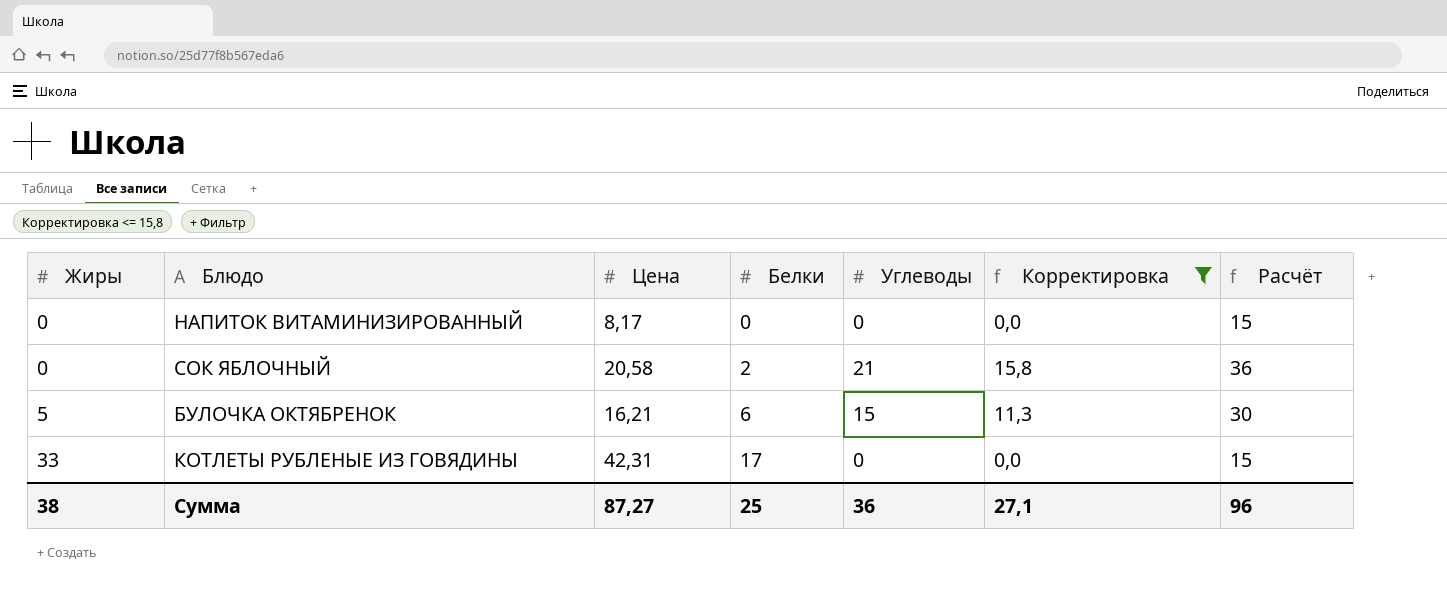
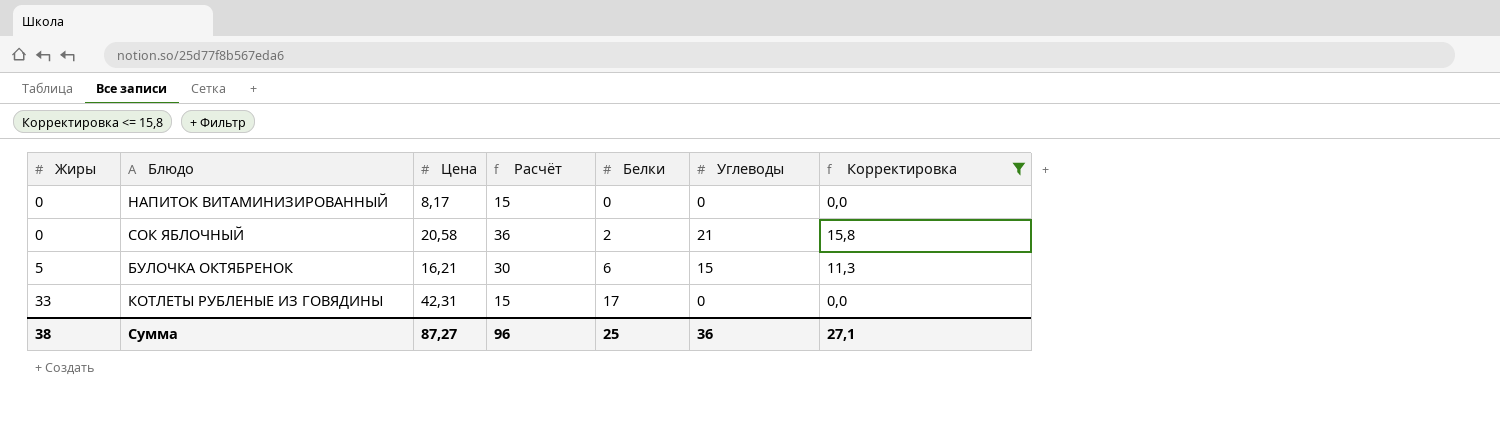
column Расчёт | position: 7 -> 4

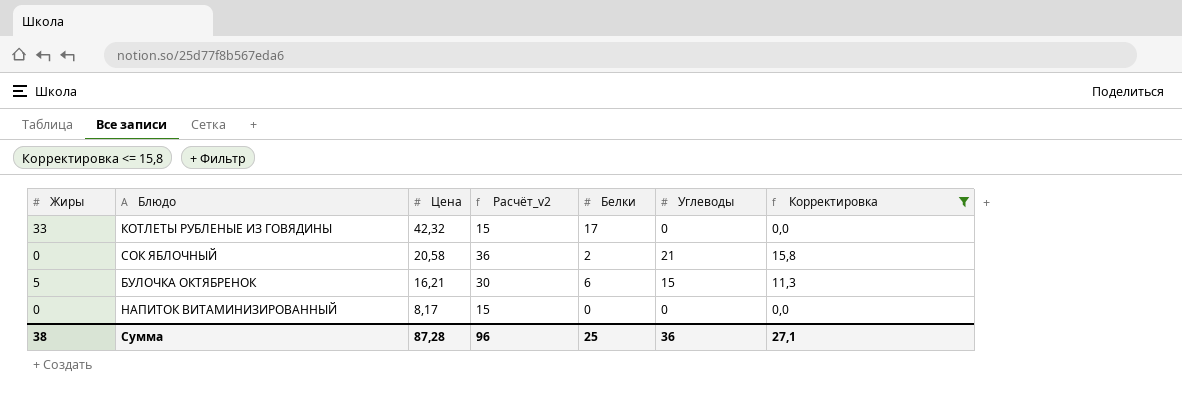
row order: Жиры ascending -> Цена descending
column name: Расчёт -> Расчёт_v2
КОТЛЕТЫ РУБЛЕНЫЕ ИЗ ГОВЯДИНЫ | Цена: 42,31 -> 42,32
Сумма | Цена: 87,27 -> 87,28

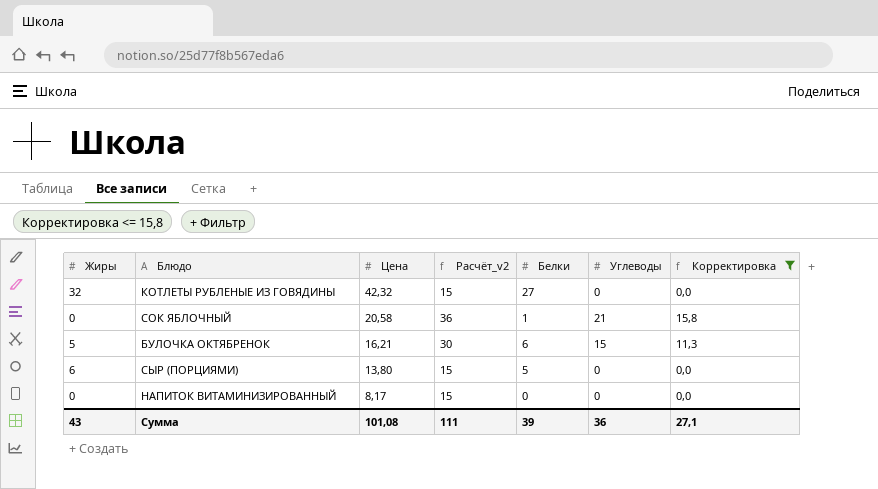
КОТЛЕТЫ РУБЛЕНЫЕ ИЗ ГОВЯДИНЫ | Жиры: 33 -> 32
КОТЛЕТЫ РУБЛЕНЫЕ ИЗ ГОВЯДИНЫ | Белки: 17 -> 27
СОК ЯБЛОЧНЫЙ | Белки: 2 -> 1
row СЫР (ПОРЦИЯМИ): none -> 6 | 13,80 | 15 | 5 | 0 | 0,0
Сумма | Жиры: 38 -> 43
Сумма | Цена: 87,28 -> 101,08
Сумма | Расчёт_v2: 96 -> 111
Сумма | Белки: 25 -> 39

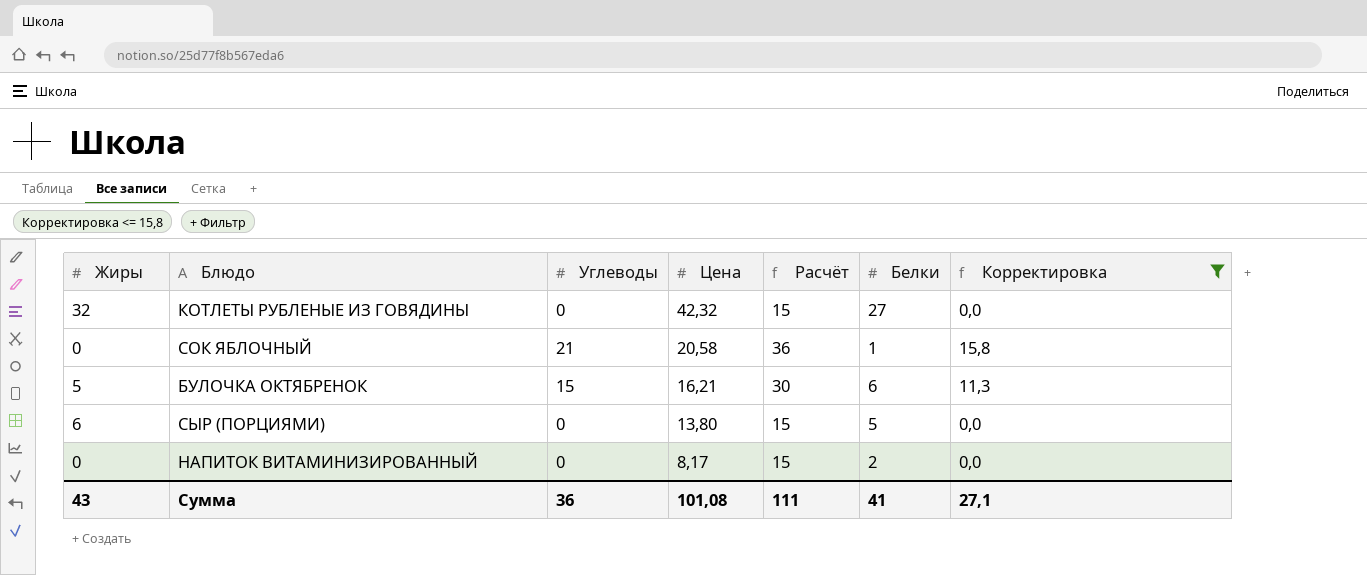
column Углеводы | position: 6 -> 3
column name: Расчёт_v2 -> Расчёт
НАПИТОК ВИТАМИНИЗИРОВАННЫЙ | Белки: 0 -> 2
Сумма | Белки: 39 -> 41

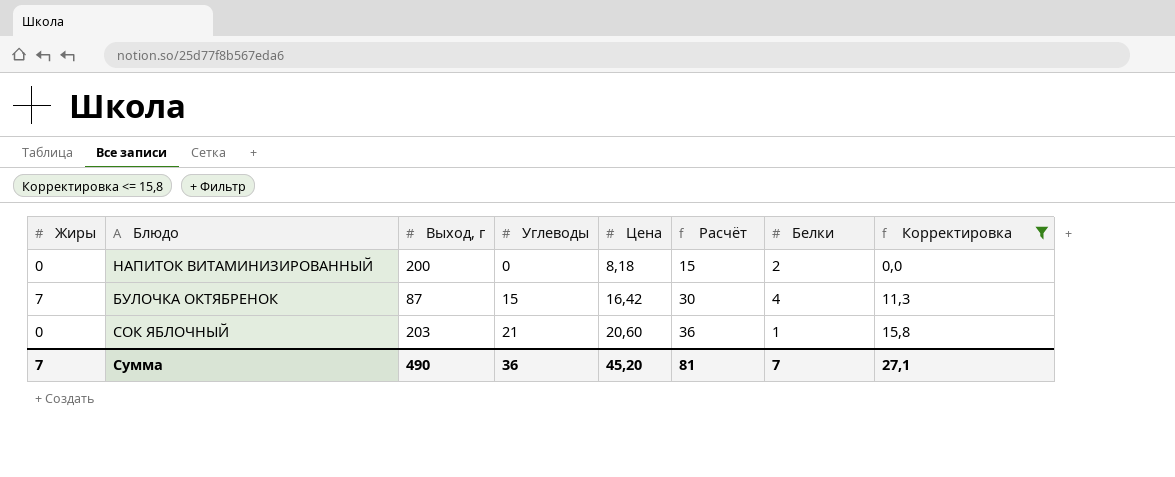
row order: Цена descending -> Углеводы ascending
column Выход, г | position: none -> 3
row КОТЛЕТЫ РУБЛЕНЫЕ ИЗ ГОВЯДИНЫ: 32 | 0 | 42,32 | 15 | 27 | 0,0 -> none
row СЫР (ПОРЦИЯМИ): 6 | 0 | 13,80 | 15 | 5 | 0,0 -> none
НАПИТОК ВИТАМИНИЗИРОВАННЫЙ | Цена: 8,17 -> 8,18
БУЛОЧКА ОКТЯБРЕНОК | Жиры: 5 -> 7
БУЛОЧКА ОКТЯБРЕНОК | Цена: 16,21 -> 16,42
БУЛОЧКА ОКТЯБРЕНОК | Белки: 6 -> 4
СОК ЯБЛОЧНЫЙ | Цена: 20,58 -> 20,60
Сумма | Жиры: 43 -> 7
Сумма | Цена: 101,08 -> 45,20
Сумма | Расчёт: 111 -> 81
Сумма | Белки: 41 -> 7

